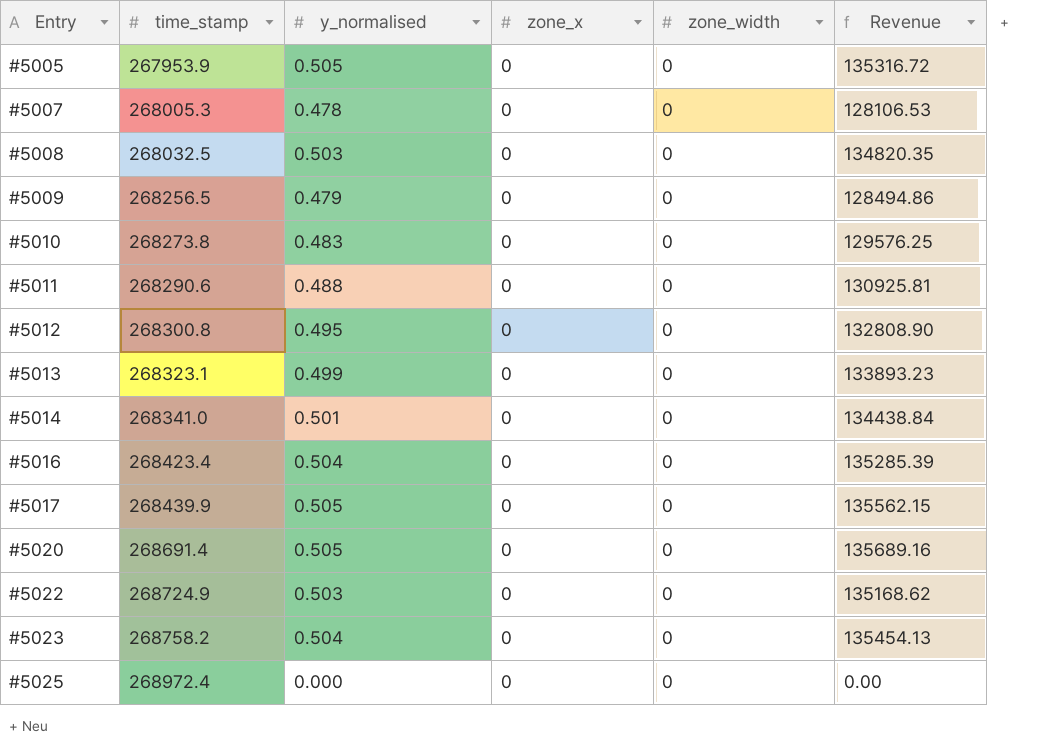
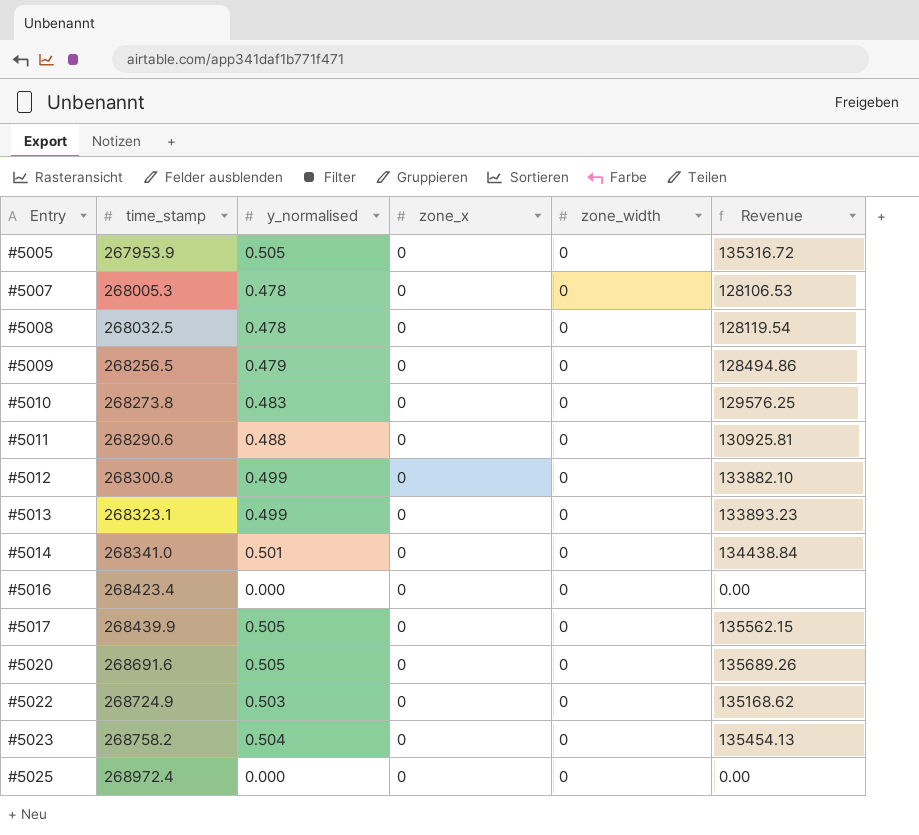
#5008 | y_normalised: 0.503 -> 0.478
#5008 | Revenue: 134820.35 -> 128119.54
#5012 | y_normalised: 0.495 -> 0.499
#5012 | Revenue: 132808.90 -> 133882.10
#5016 | y_normalised: 0.504 -> 0.000
#5016 | Revenue: 135285.39 -> 0.00
#5020 | time_stamp: 268691.4 -> 268691.6
#5020 | Revenue: 135689.16 -> 135689.26

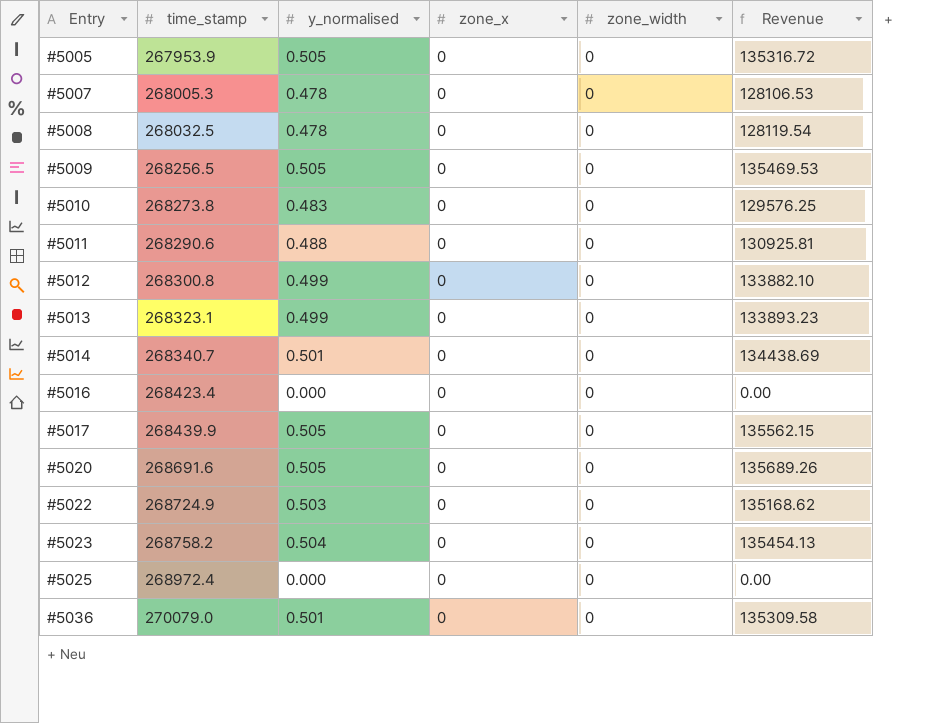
#5009 | y_normalised: 0.479 -> 0.505
#5009 | Revenue: 128494.86 -> 135469.53
#5014 | time_stamp: 268341.0 -> 268340.7
#5014 | Revenue: 134438.84 -> 134438.69
row #5036: none -> 270079.0 | 0.501 | 0 | 0 | 135309.58

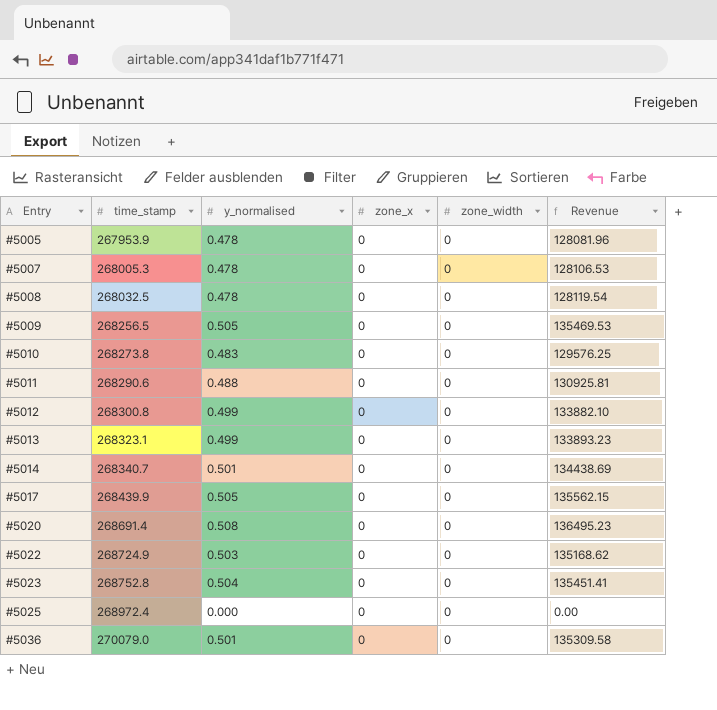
row #5016: 268423.4 | 0.000 | 0 | 0 | 0.00 -> none
#5005 | y_normalised: 0.505 -> 0.478
#5005 | Revenue: 135316.72 -> 128081.96
#5020 | time_stamp: 268691.6 -> 268691.4
#5020 | y_normalised: 0.505 -> 0.508
#5020 | Revenue: 135689.26 -> 136495.23
#5023 | time_stamp: 268758.2 -> 268752.8
#5023 | Revenue: 135454.13 -> 135451.41

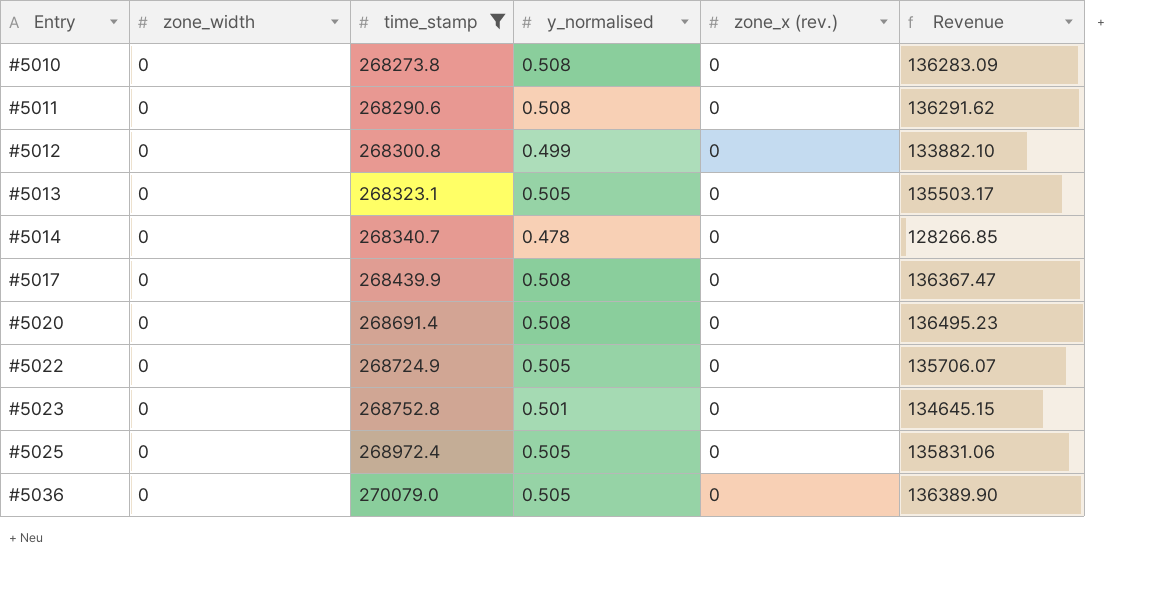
filter: none -> time_stamp >= 268273.8
column zone_width | position: 5 -> 2
column name: zone_x -> zone_x (rev.)
#5010 | y_normalised: 0.483 -> 0.508
#5010 | Revenue: 129576.25 -> 136283.09
#5011 | y_normalised: 0.488 -> 0.508
#5011 | Revenue: 130925.81 -> 136291.62
#5013 | y_normalised: 0.499 -> 0.505
#5013 | Revenue: 133893.23 -> 135503.17
#5014 | y_normalised: 0.501 -> 0.478
#5014 | Revenue: 134438.69 -> 128266.85
#5017 | y_normalised: 0.505 -> 0.508
#5017 | Revenue: 135562.15 -> 136367.47
#5022 | y_normalised: 0.503 -> 0.505
#5022 | Revenue: 135168.62 -> 135706.07
#5023 | y_normalised: 0.504 -> 0.501
#5023 | Revenue: 135451.41 -> 134645.15
#5025 | y_normalised: 0.000 -> 0.505
#5025 | Revenue: 0.00 -> 135831.06
#5036 | y_normalised: 0.501 -> 0.505
#5036 | Revenue: 135309.58 -> 136389.90

